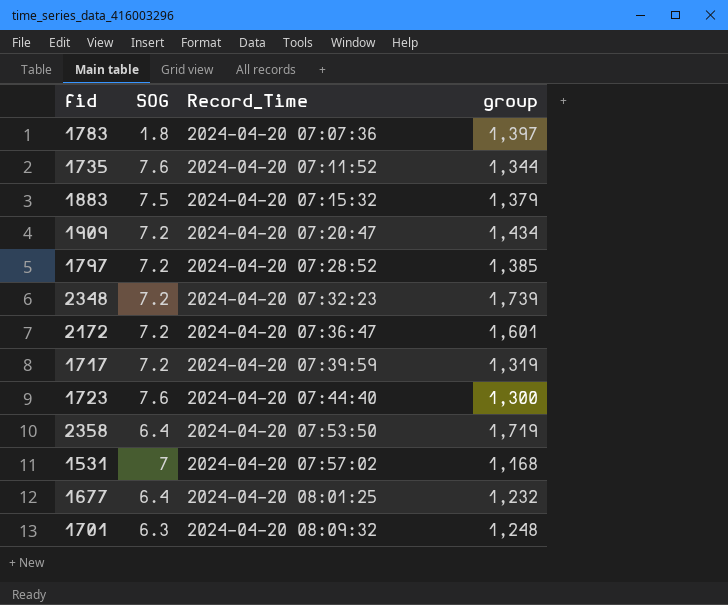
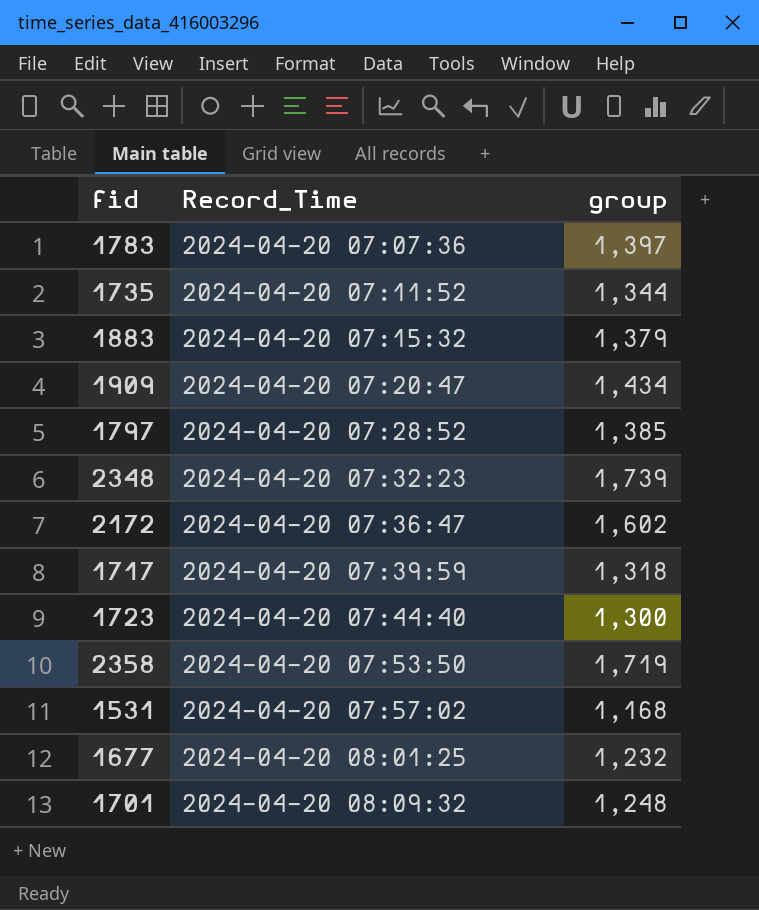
column SOG | position: 2 -> none
2172 | group: 1,601 -> 1,602
1717 | group: 1,319 -> 1,318

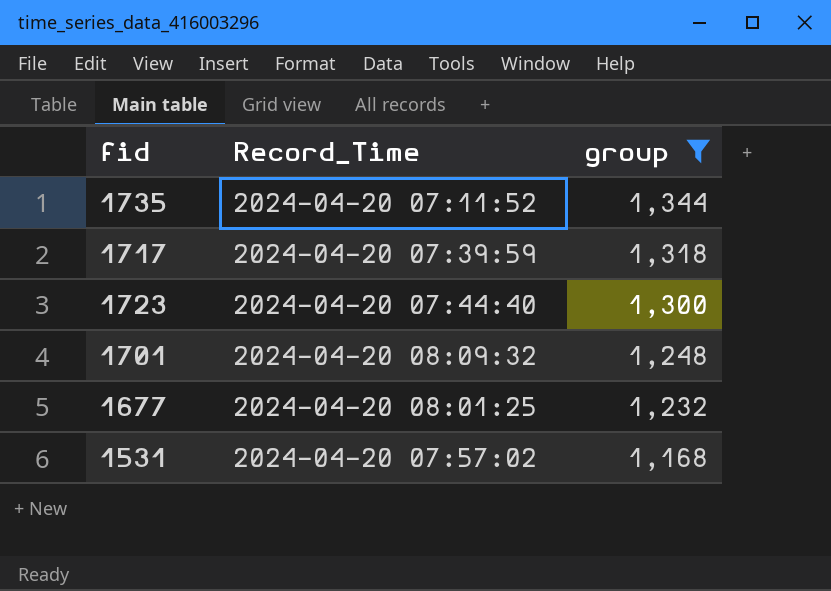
filter: none -> group <= 1,344
row order: Record_Time ascending -> group descending

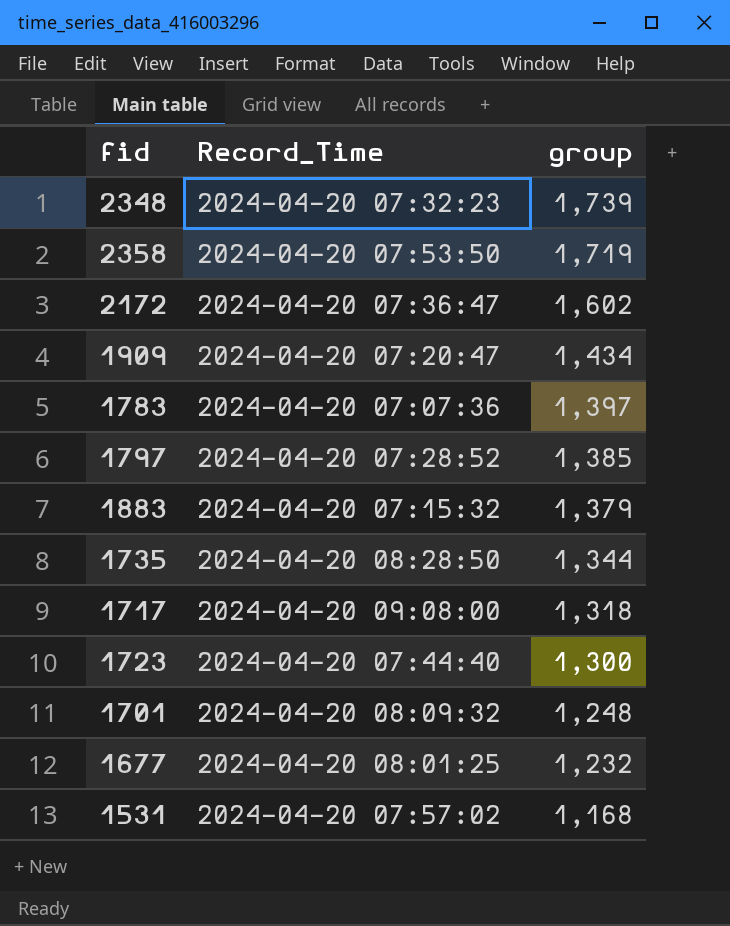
filter: group <= 1,344 -> none
1735 | Record_Time: 2024-04-20 07:11:52 -> 2024-04-20 08:28:50
1717 | Record_Time: 2024-04-20 07:39:59 -> 2024-04-20 09:08:00

